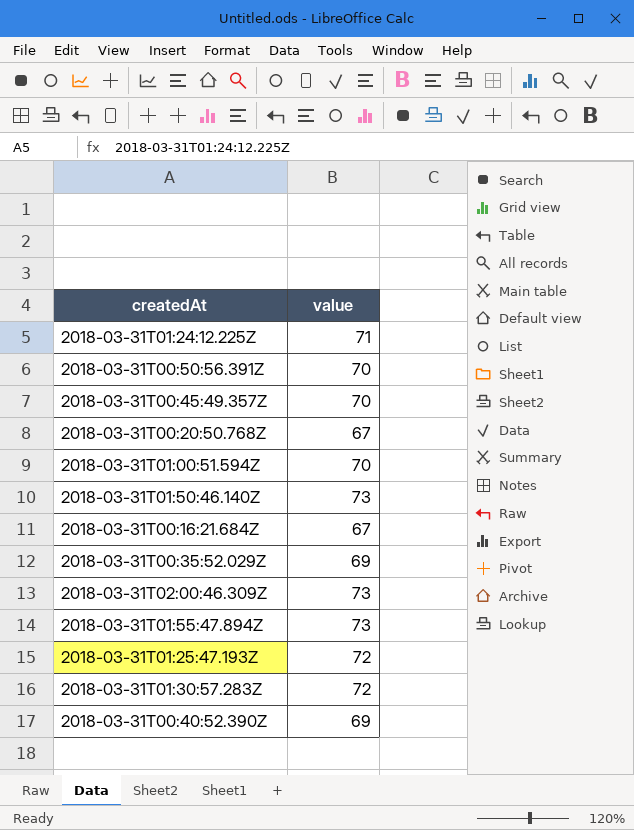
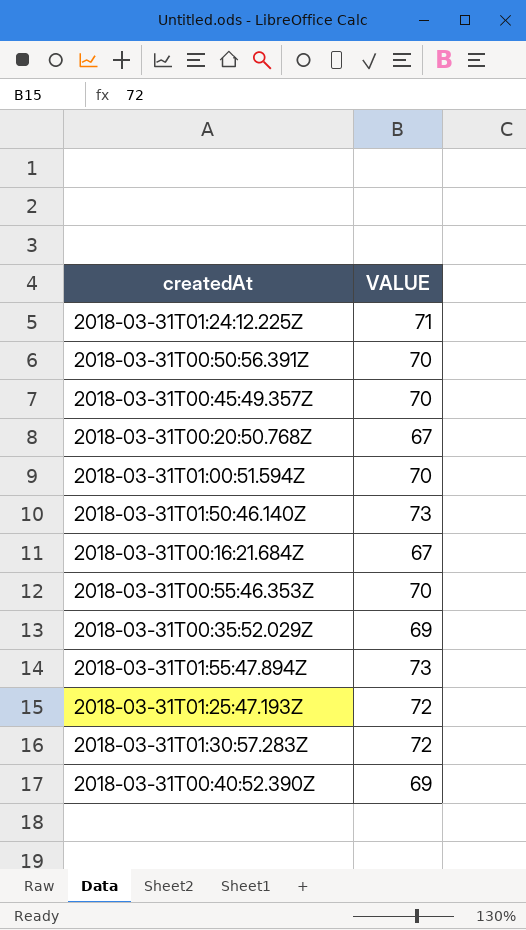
column name: value -> VALUE
row 2018-03-31T02:00:46.309Z: 73 -> none
row 2018-03-31T00:55:46.353Z: none -> 70

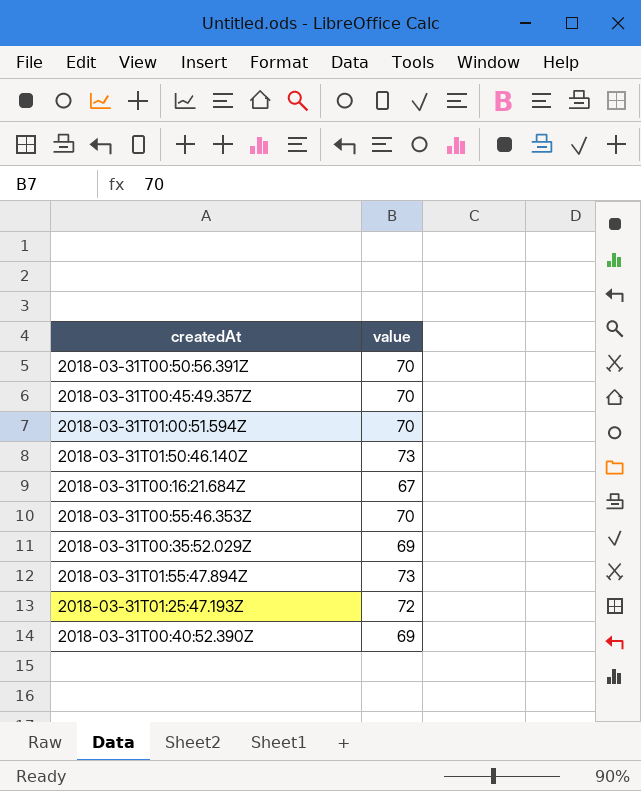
column name: VALUE -> value
row 2018-03-31T01:24:12.225Z: 71 -> none
row 2018-03-31T00:20:50.768Z: 67 -> none
row 2018-03-31T01:30:57.283Z: 72 -> none

